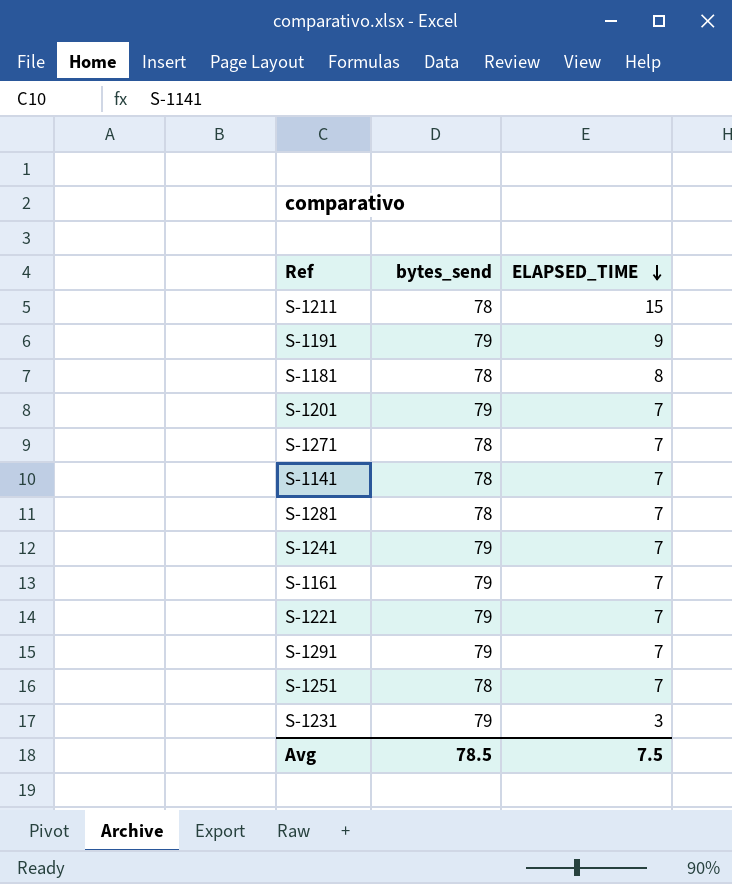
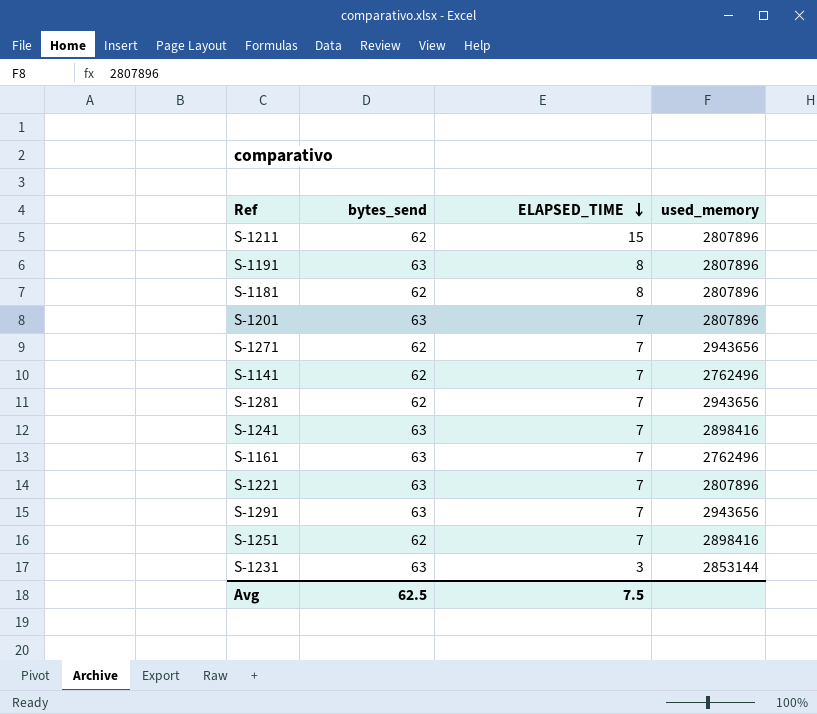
column used_memory | position: none -> 4
S-1211 | bytes_send: 78 -> 62
S-1191 | bytes_send: 79 -> 63
S-1191 | ELAPSED_TIME: 9 -> 8
S-1181 | bytes_send: 78 -> 62
S-1201 | bytes_send: 79 -> 63
S-1271 | bytes_send: 78 -> 62
S-1141 | bytes_send: 78 -> 62
S-1281 | bytes_send: 78 -> 62
S-1241 | bytes_send: 79 -> 63
S-1161 | bytes_send: 79 -> 63
S-1221 | bytes_send: 79 -> 63
S-1291 | bytes_send: 79 -> 63
S-1251 | bytes_send: 78 -> 62
S-1231 | bytes_send: 79 -> 63
Avg | bytes_send: 78.5 -> 62.5

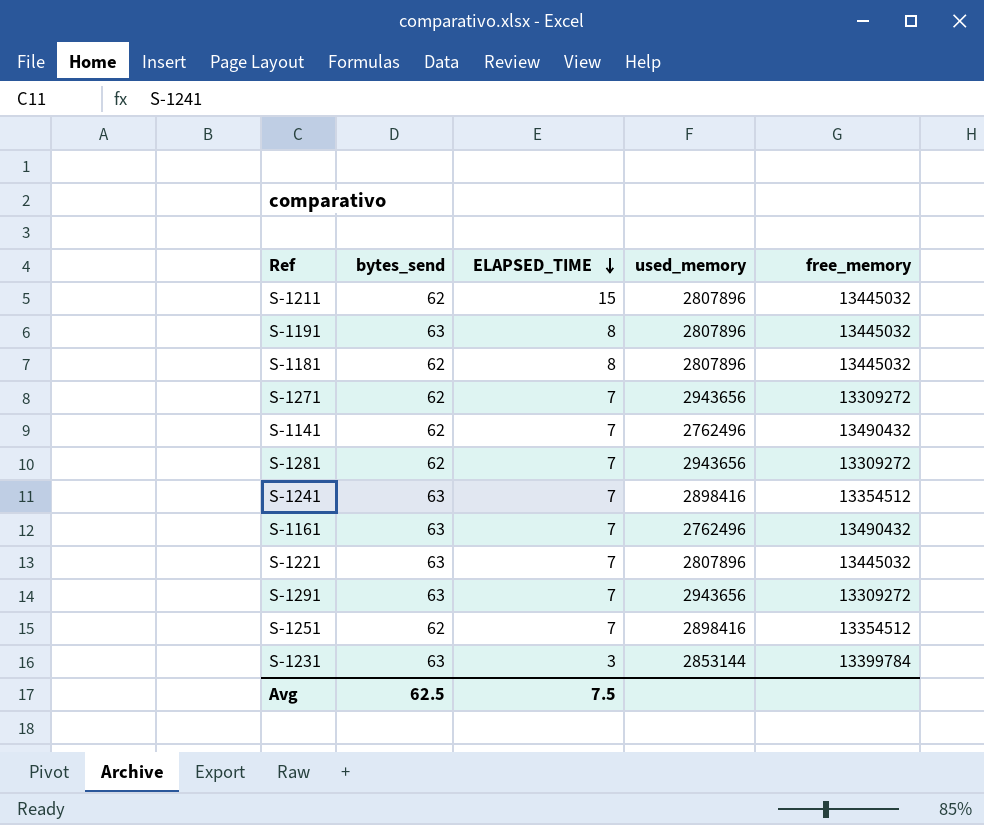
column free_memory | position: none -> 5
row S-1201: 63 | 7 | 2807896 -> none

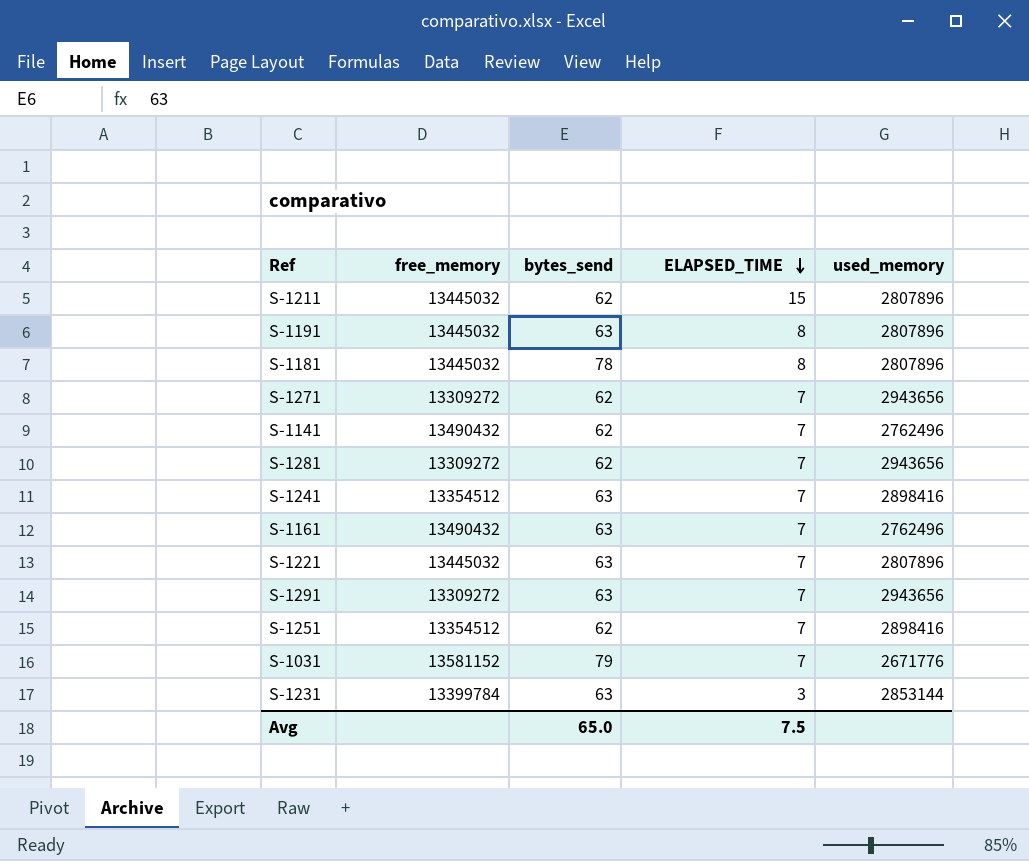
column free_memory | position: 5 -> 2
S-1181 | bytes_send: 62 -> 78
row S-1031: none -> 13581152 | 79 | 7 | 2671776
Avg | bytes_send: 62.5 -> 65.0

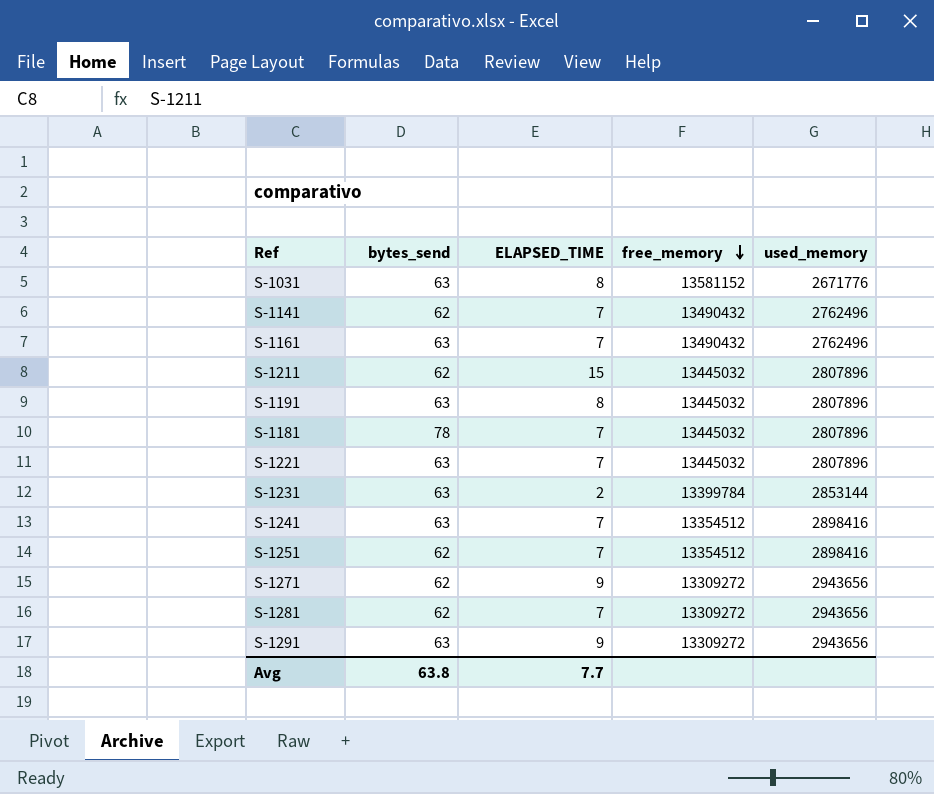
row order: ELAPSED_TIME descending -> free_memory descending
column free_memory | position: 2 -> 4
S-1031 | bytes_send: 79 -> 63
S-1031 | ELAPSED_TIME: 7 -> 8
S-1181 | ELAPSED_TIME: 8 -> 7
S-1231 | ELAPSED_TIME: 3 -> 2
S-1271 | ELAPSED_TIME: 7 -> 9
S-1291 | ELAPSED_TIME: 7 -> 9
Avg | bytes_send: 65.0 -> 63.8
Avg | ELAPSED_TIME: 7.5 -> 7.7

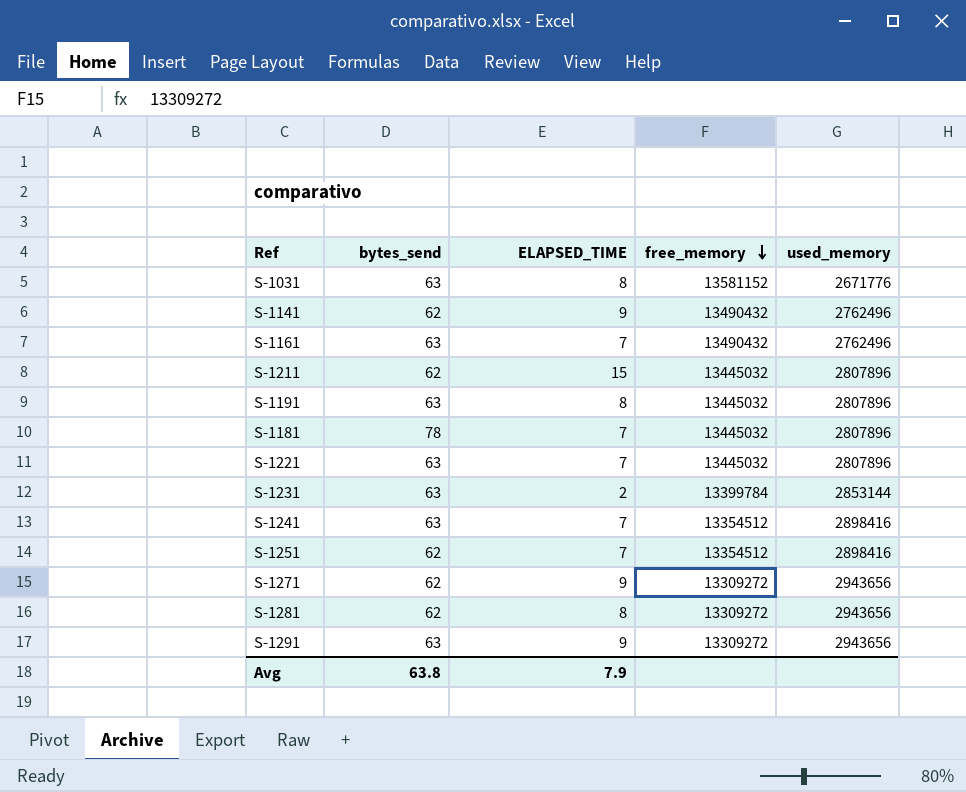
S-1141 | ELAPSED_TIME: 7 -> 9
S-1281 | ELAPSED_TIME: 7 -> 8
Avg | ELAPSED_TIME: 7.7 -> 7.9

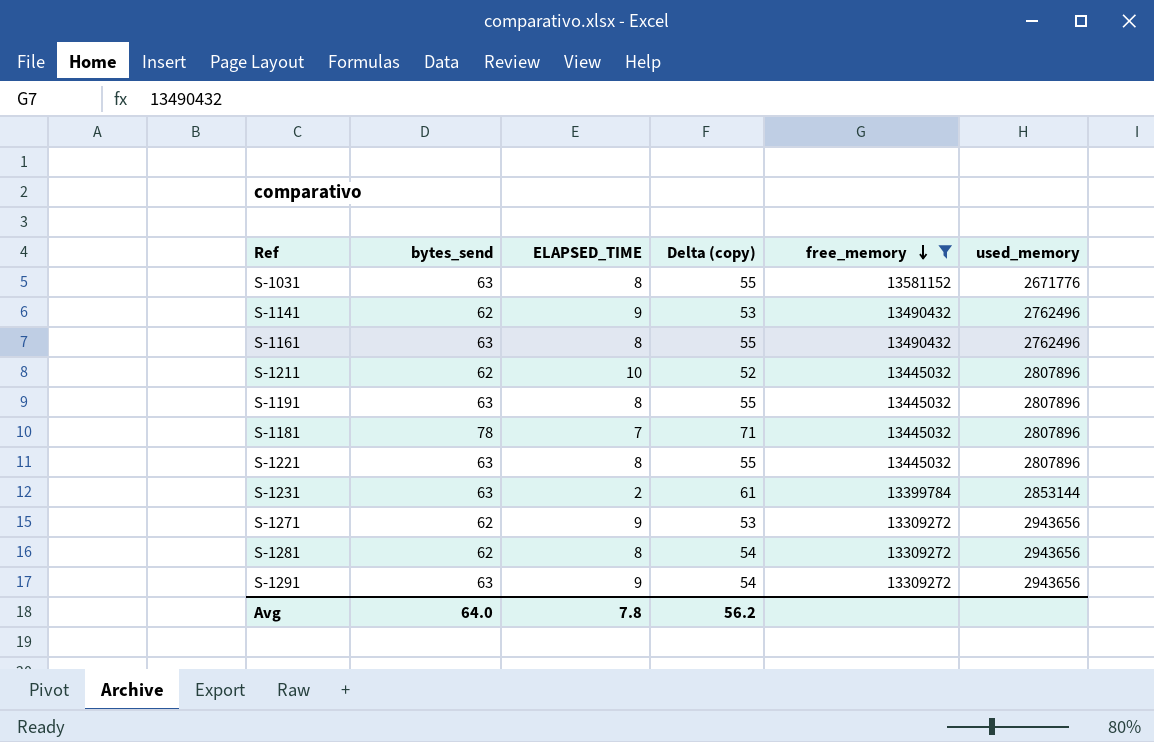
filter: none -> free_memory != 13354512
column Delta (copy) | formula: none -> [bytes_send] - [ELAPSED_TIME]
S-1161 | ELAPSED_TIME: 7 -> 8
S-1211 | ELAPSED_TIME: 15 -> 10
S-1221 | ELAPSED_TIME: 7 -> 8
Avg | bytes_send: 63.8 -> 64.0
Avg | ELAPSED_TIME: 7.9 -> 7.8

